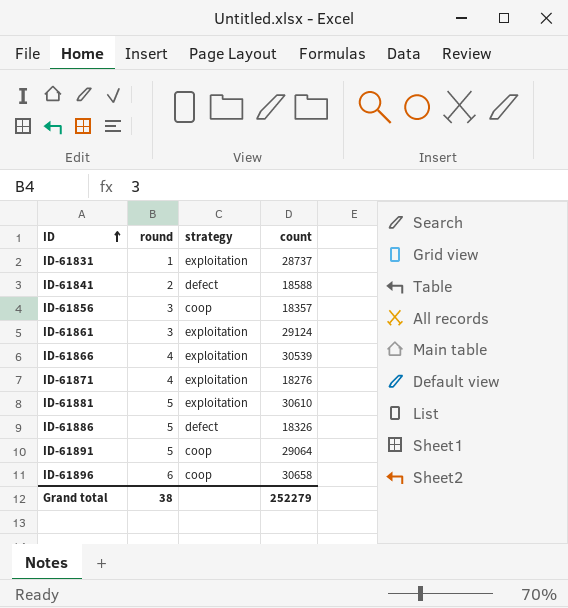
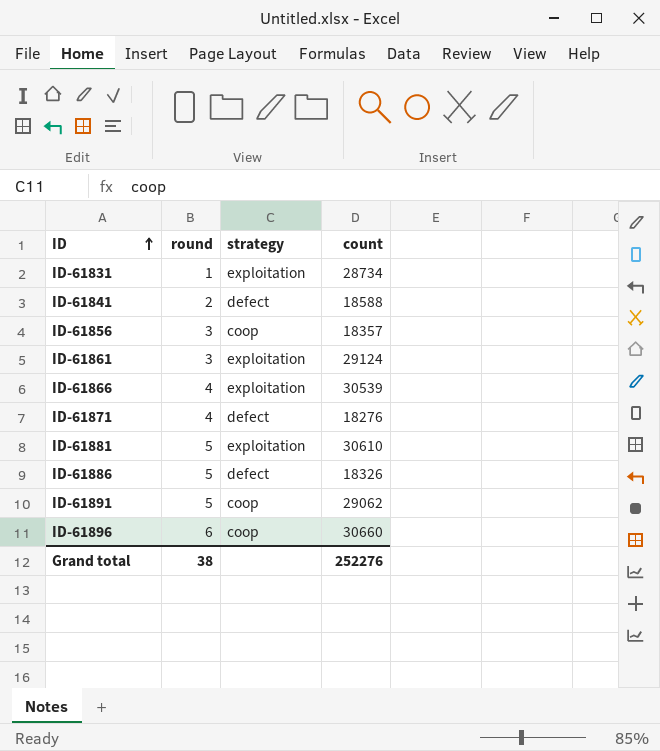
ID-61831 | count: 28737 -> 28734
ID-61871 | strategy: exploitation -> defect
ID-61891 | count: 29064 -> 29062
ID-61896 | count: 30658 -> 30660
Grand total | count: 252279 -> 252276

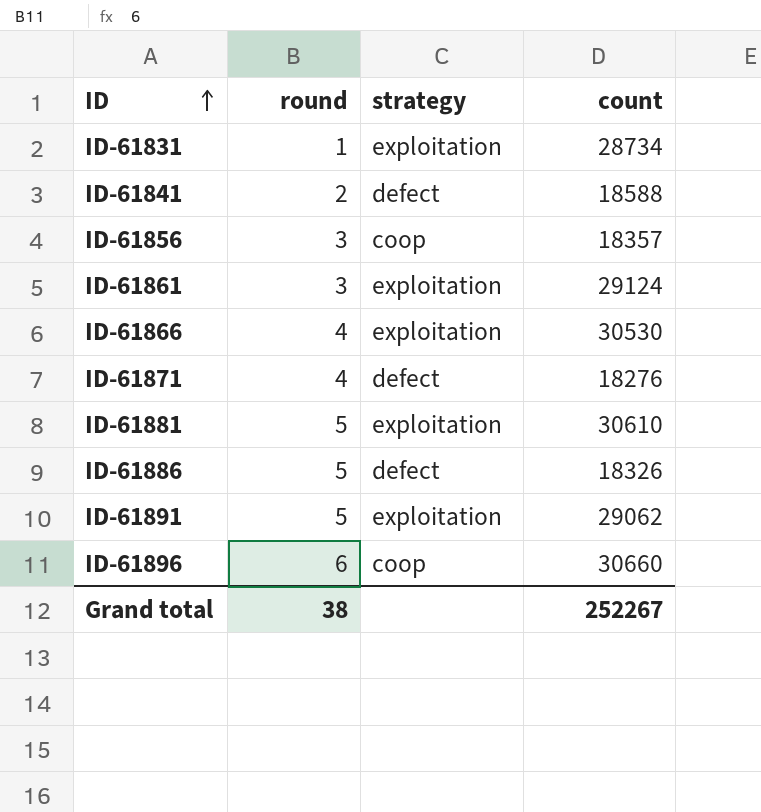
ID-61866 | count: 30539 -> 30530
ID-61891 | strategy: coop -> exploitation
Grand total | count: 252276 -> 252267

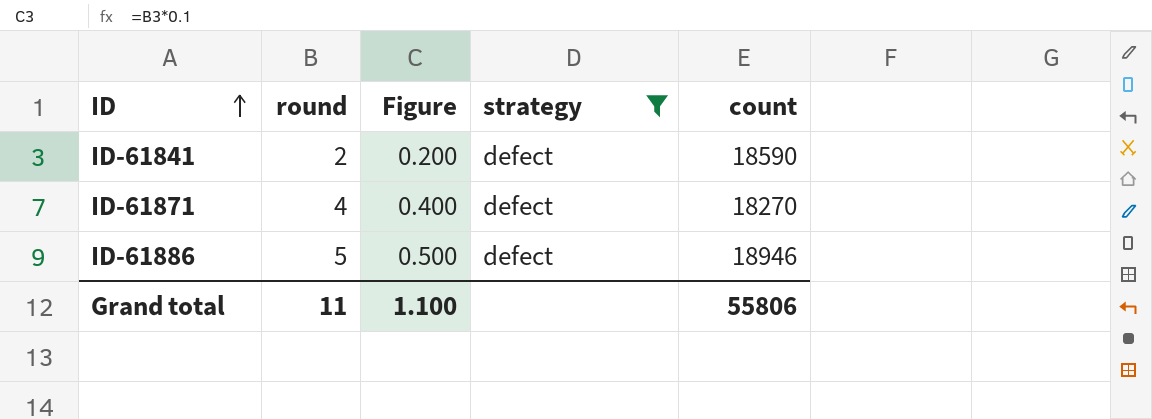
filter: none -> strategy = defect
column Figure | formula: none -> [round] * 0.1
ID-61841 | count: 18588 -> 18590
ID-61871 | count: 18276 -> 18270
ID-61886 | count: 18326 -> 18946
Grand total | round: 38 -> 11
Grand total | count: 252267 -> 55806

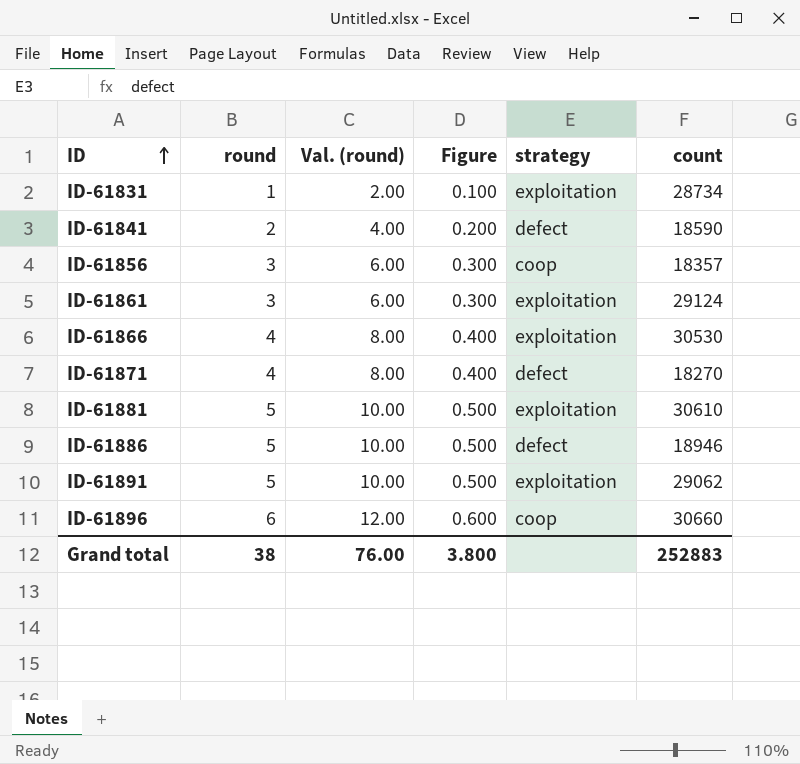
filter: strategy = defect -> none
column Val. (round) | formula: none -> [round] * 2
Grand total | round: 11 -> 38
Grand total | Figure: 1.100 -> 3.800
Grand total | count: 55806 -> 252883

